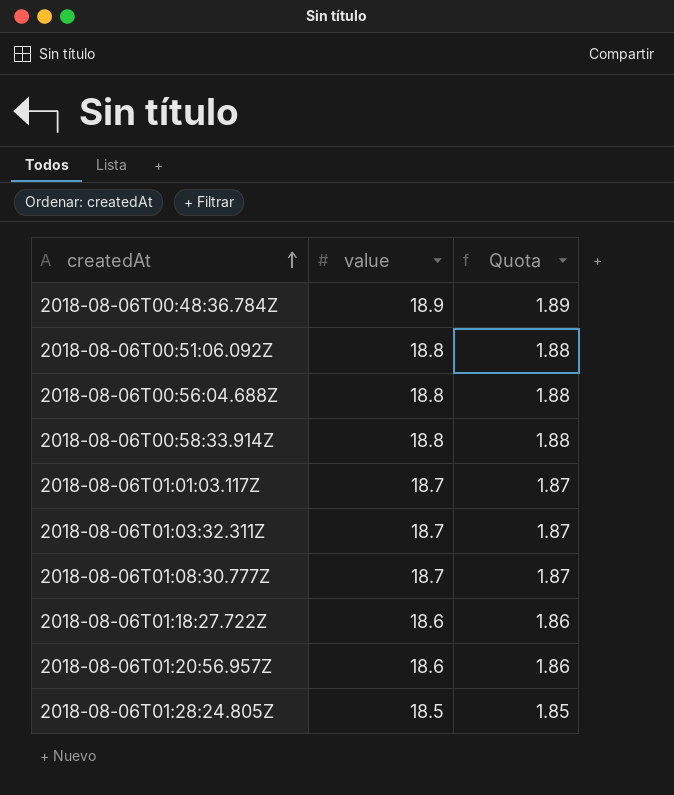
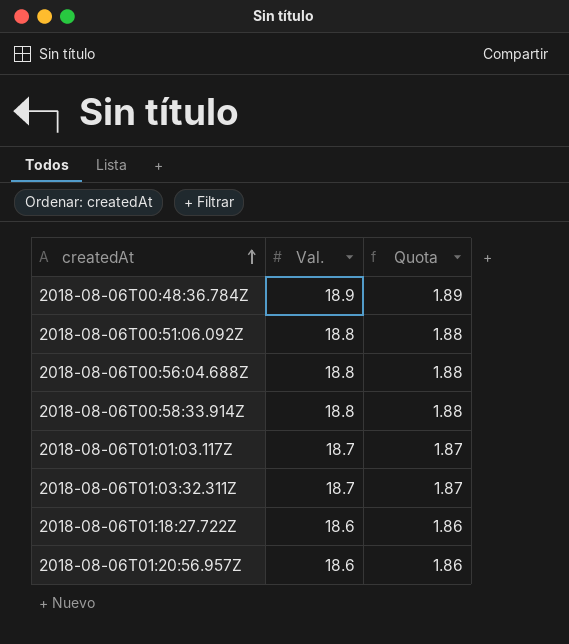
column name: value -> Val.
row 2018-08-06T01:08:30.777Z: 18.7 | 1.87 -> none
row 2018-08-06T01:28:24.805Z: 18.5 | 1.85 -> none

